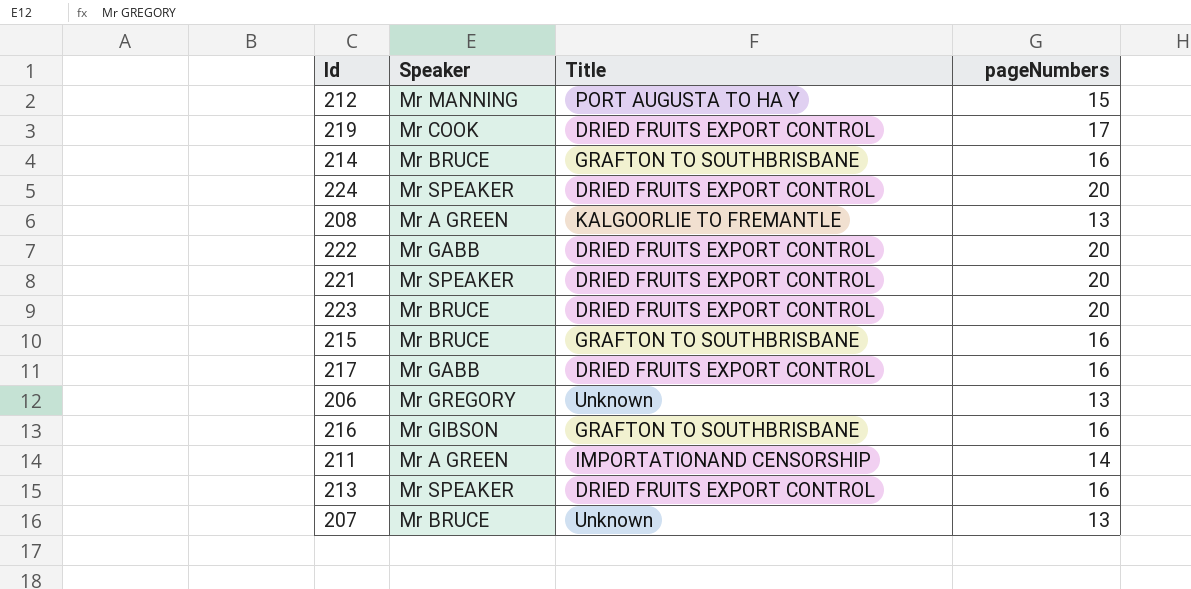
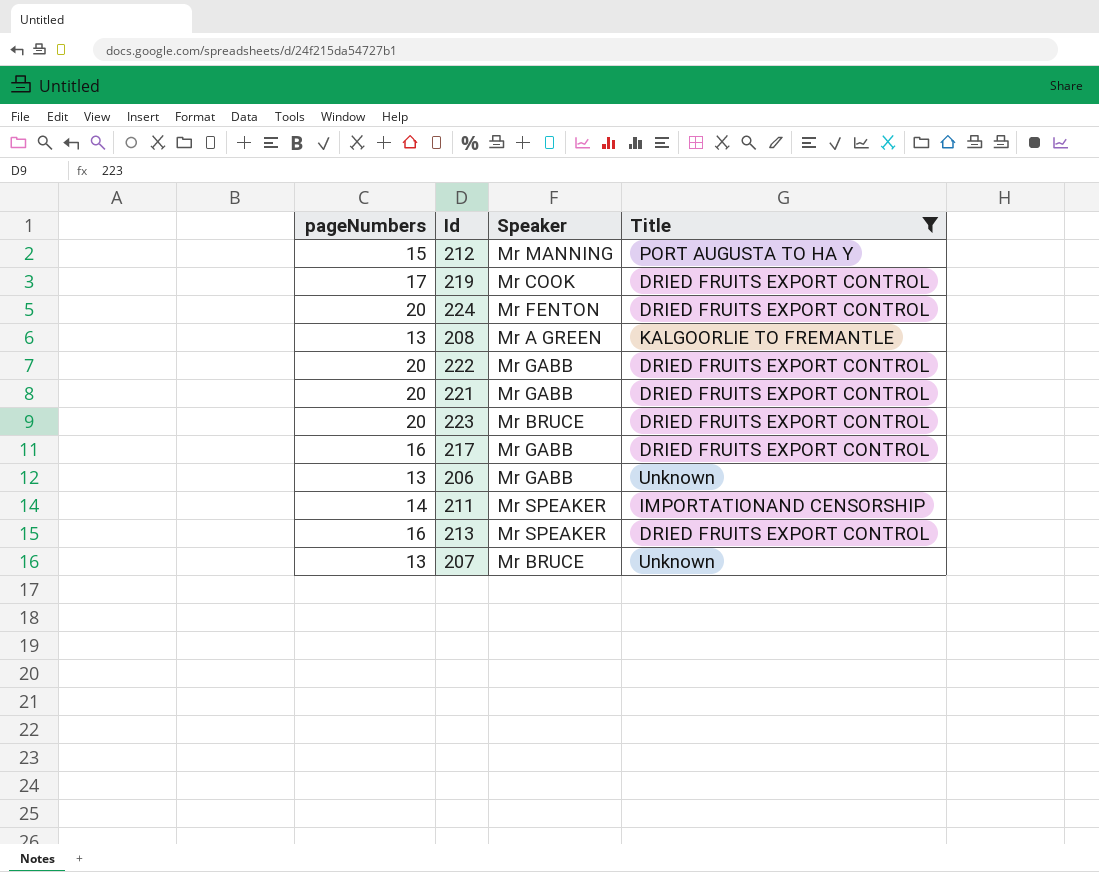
filter: none -> Title != GRAFTON TO SOUTHBRISBANE
column pageNumbers | position: 4 -> 1
224 | Speaker: Mr SPEAKER -> Mr FENTON
221 | Speaker: Mr SPEAKER -> Mr GABB
206 | Speaker: Mr GREGORY -> Mr GABB
211 | Speaker: Mr A GREEN -> Mr SPEAKER

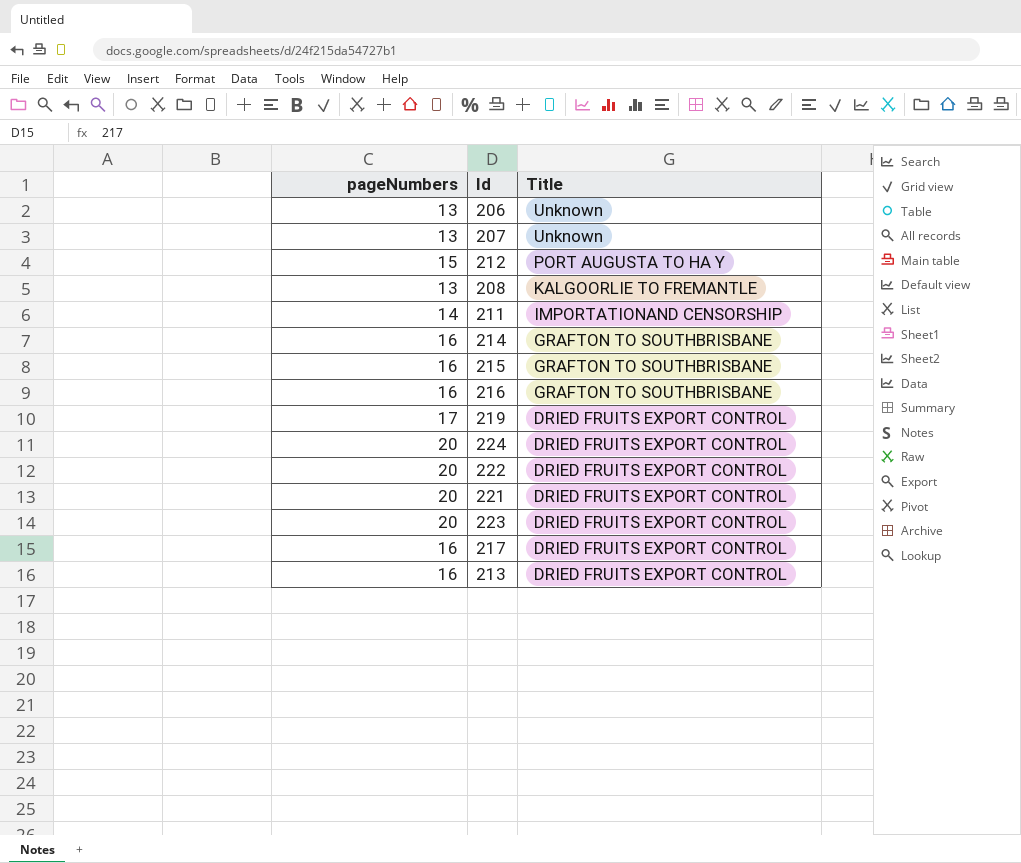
filter: Title != GRAFTON TO SOUTHBRISBANE -> none
row order: none -> Title descending
column Speaker | position: 3 -> none

